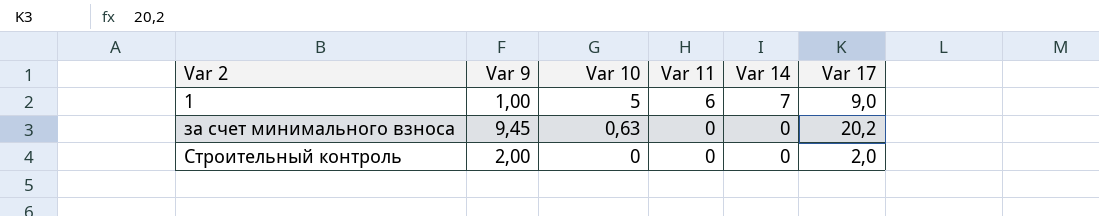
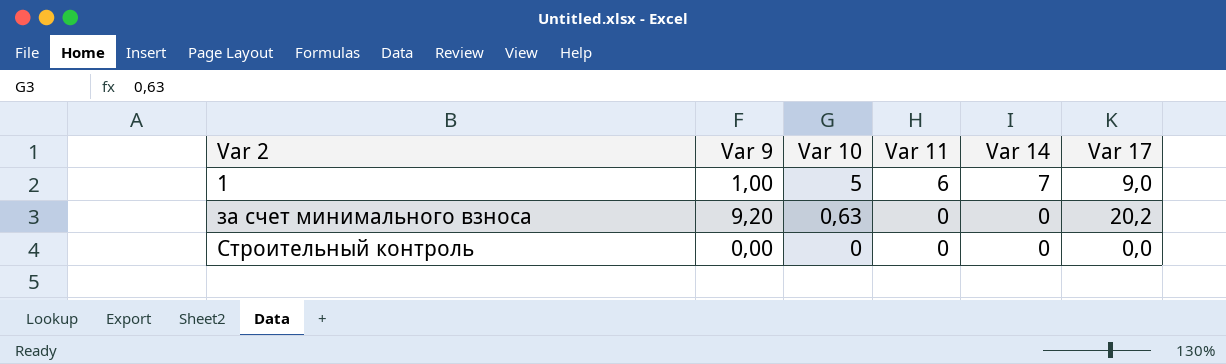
за счет минимального взноса | Var 9: 9,45 -> 9,20
Строительный контроль | Var 9: 2,00 -> 0,00
Строительный контроль | Var 17: 2,0 -> 0,0

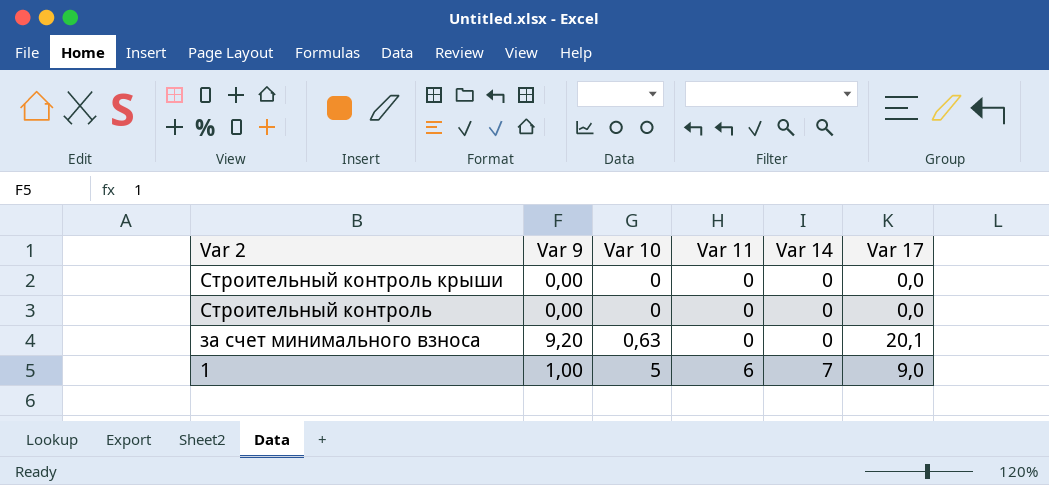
row order: Var 2 ascending -> Var 2 descending
row Строительный контроль крыши: none -> 0,00 | 0 | 0 | 0 | 0,0
за счет минимального взноса | Var 17: 20,2 -> 20,1

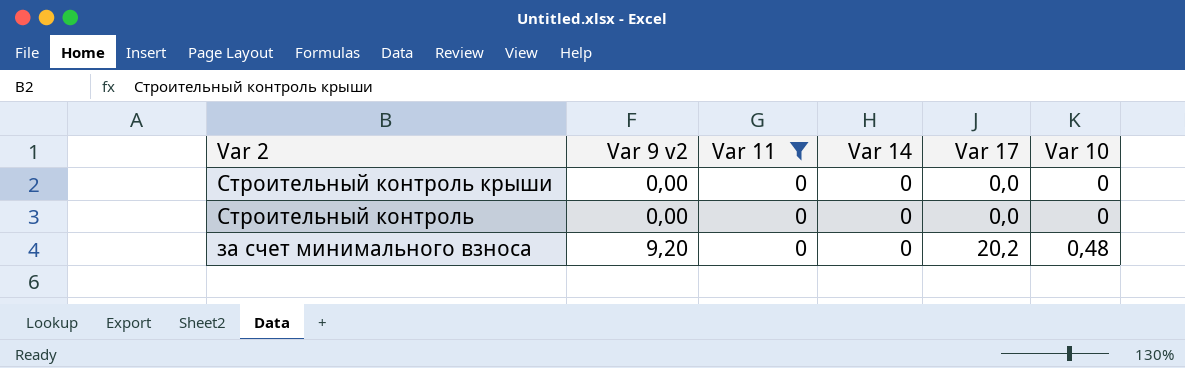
filter: none -> Var 11 = 0
column name: Var 9 -> Var 9 v2
column Var 10 | position: 3 -> 6
за счет минимального взноса | Var 17: 20,1 -> 20,2
за счет минимального взноса | Var 10: 0,63 -> 0,48

